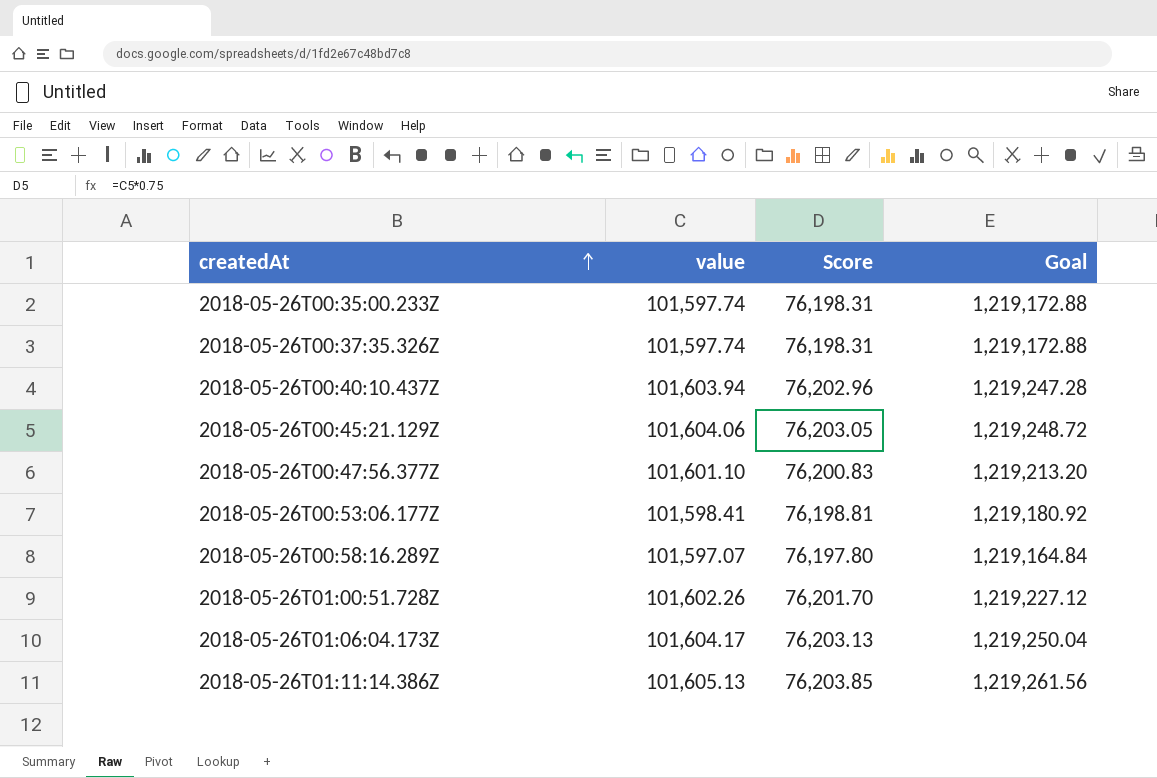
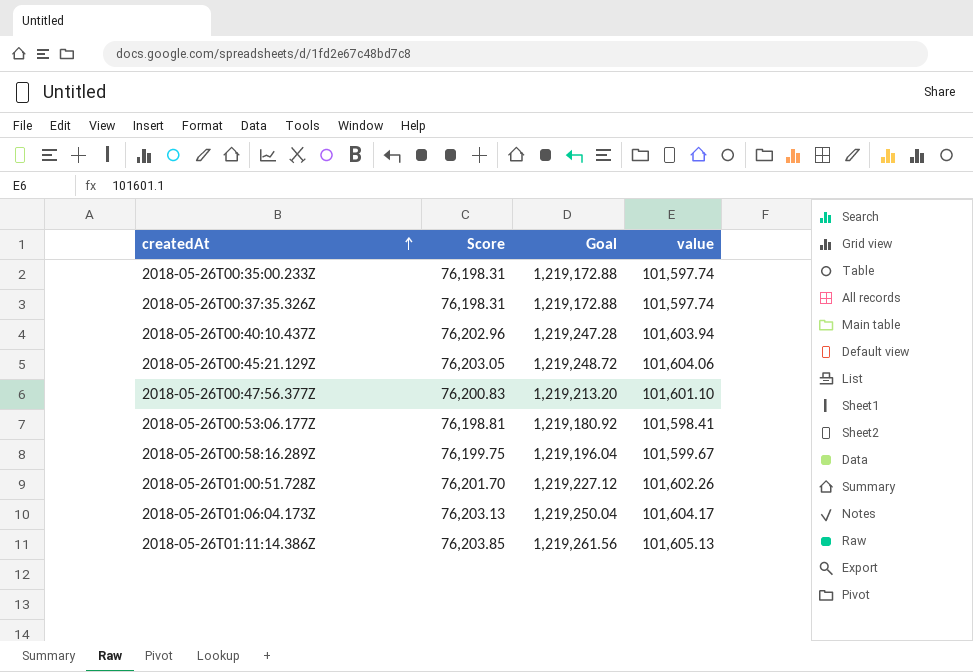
column value | position: 2 -> 4
2018-05-26T00:58:16.289Z | Score: 76,197.80 -> 76,199.75
2018-05-26T00:58:16.289Z | Goal: 1,219,164.84 -> 1,219,196.04
2018-05-26T00:58:16.289Z | value: 101,597.07 -> 101,599.67

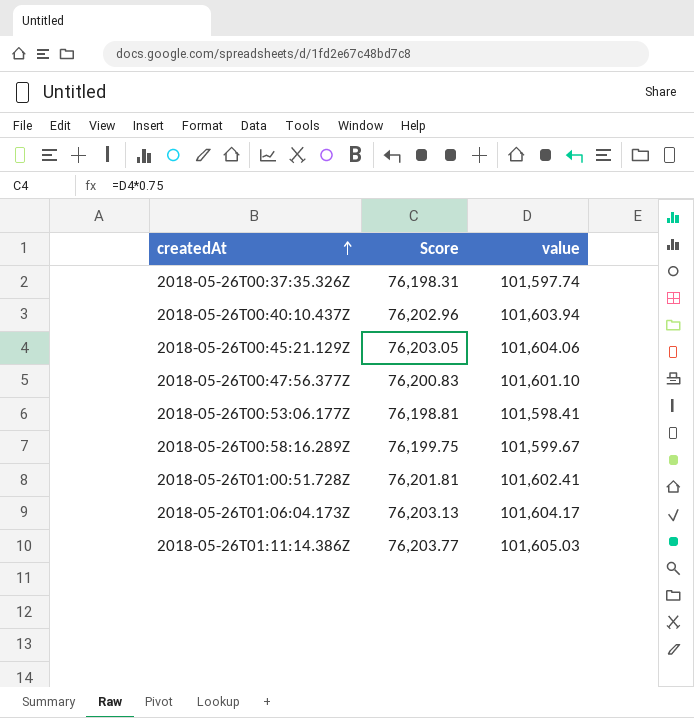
column Goal | formula: [value] * 12 -> none
row 2018-05-26T00:35:00.233Z: 76,198.31 | 1,219,172.88 | 101,597.74 -> none
2018-05-26T01:00:51.728Z | Score: 76,201.70 -> 76,201.81
2018-05-26T01:00:51.728Z | value: 101,602.26 -> 101,602.41
2018-05-26T01:11:14.386Z | Score: 76,203.85 -> 76,203.77
2018-05-26T01:11:14.386Z | value: 101,605.13 -> 101,605.03

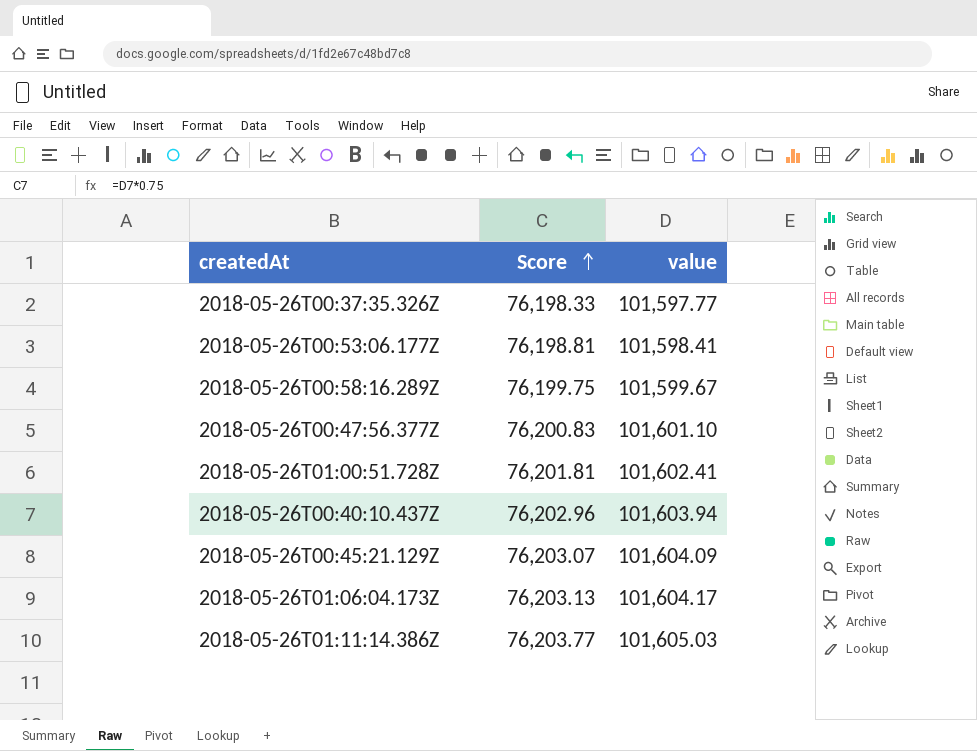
row order: createdAt ascending -> Score ascending
2018-05-26T00:37:35.326Z | Score: 76,198.31 -> 76,198.33
2018-05-26T00:37:35.326Z | value: 101,597.74 -> 101,597.77
2018-05-26T00:45:21.129Z | Score: 76,203.05 -> 76,203.07
2018-05-26T00:45:21.129Z | value: 101,604.06 -> 101,604.09

